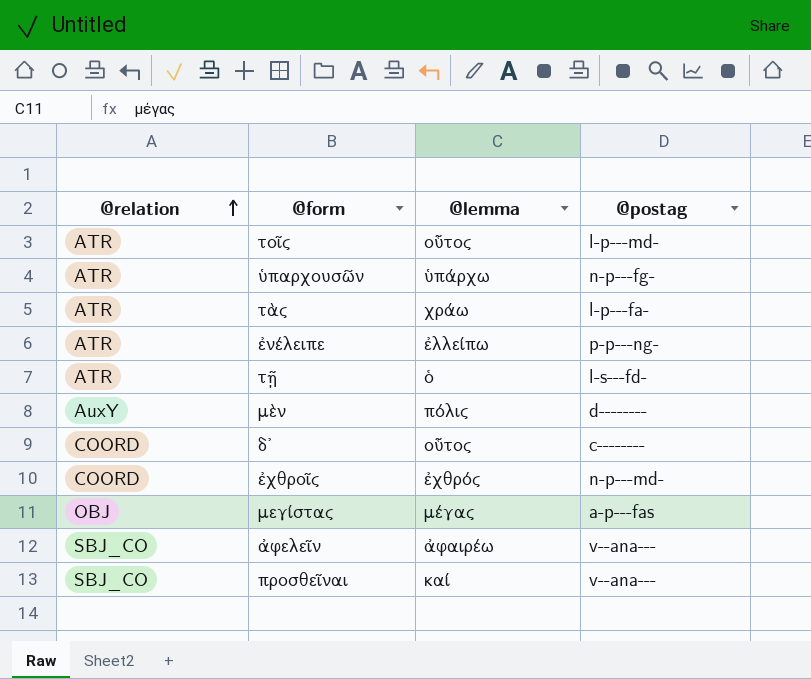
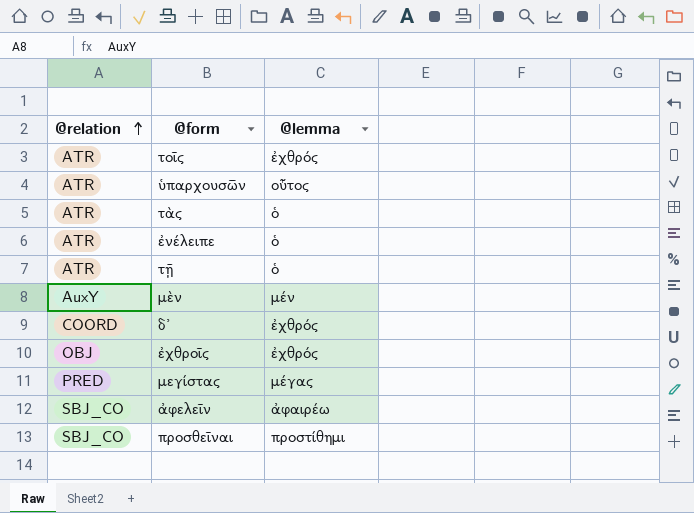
column @postag | position: 4 -> none
τοῖς | @lemma: οὗτος -> ἐχθρός
ὑπαρχουσῶν | @lemma: ὑπάρχω -> οὗτος
τὰς | @lemma: χράω -> ὁ
ἐνέλειπε | @lemma: ἐλλείπω -> ὁ
μὲν | @lemma: πόλις -> μέν
δ᾽ | @lemma: οὗτος -> ἐχθρός
ἐχθροῖς | @relation: COORD -> OBJ
μεγίστας | @relation: OBJ -> PRED
προσθεῖναι | @lemma: καί -> προστίθημι

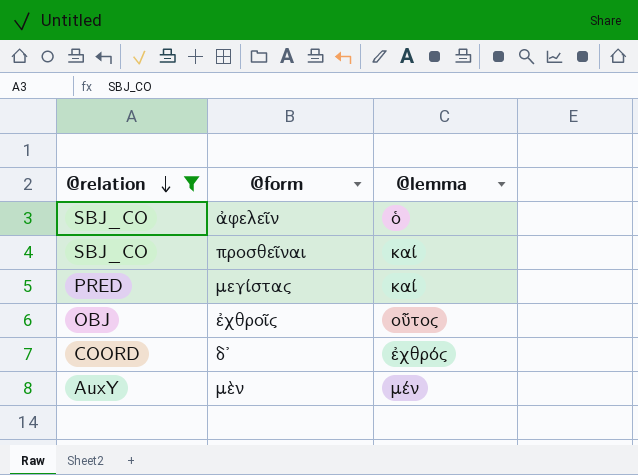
filter: none -> @relation != ATR
row order: @relation ascending -> @relation descending
ἀφελεῖν | @lemma: ἀφαιρέω -> ὁ
προσθεῖναι | @lemma: προστίθημι -> καί
μεγίστας | @lemma: μέγας -> καί
ἐχθροῖς | @lemma: ἐχθρός -> οὗτος

